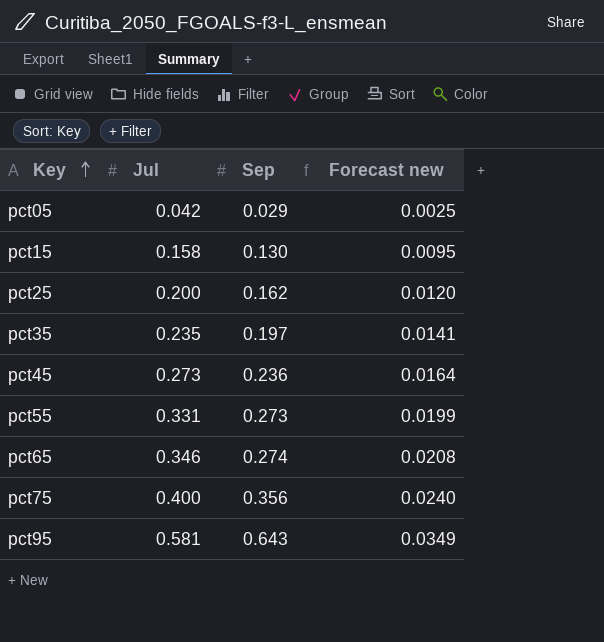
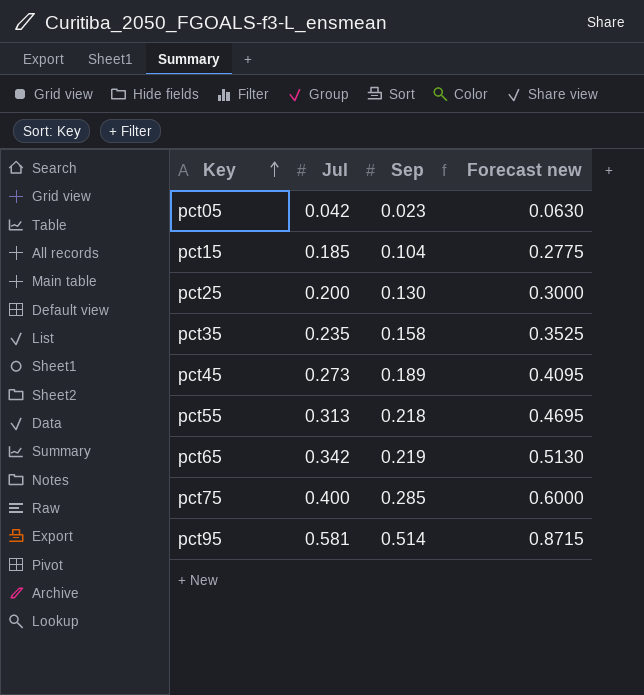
column Forecast new | formula: [Jul] * 0.06 -> [Jul] * 1.5
pct05 | Sep: 0.029 -> 0.023
pct15 | Jul: 0.158 -> 0.185
pct15 | Sep: 0.130 -> 0.104
pct25 | Sep: 0.162 -> 0.130
pct35 | Sep: 0.197 -> 0.158
pct45 | Sep: 0.236 -> 0.189
pct55 | Jul: 0.331 -> 0.313
pct55 | Sep: 0.273 -> 0.218
pct65 | Jul: 0.346 -> 0.342
pct65 | Sep: 0.274 -> 0.219
pct75 | Sep: 0.356 -> 0.285
pct95 | Sep: 0.643 -> 0.514

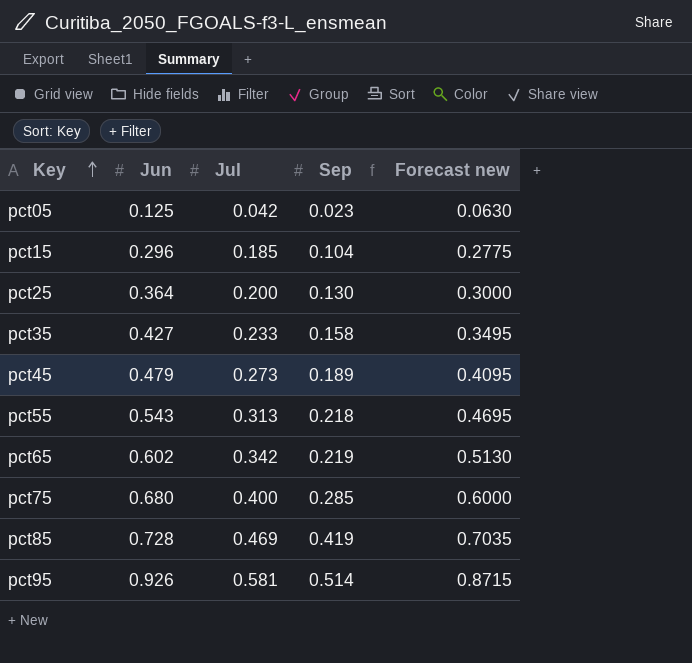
column Jun | position: none -> 2
pct35 | Jul: 0.235 -> 0.233
pct35 | Forecast new: 0.3525 -> 0.3495
row pct85: none -> 0.728 | 0.469 | 0.419 | 0.7035

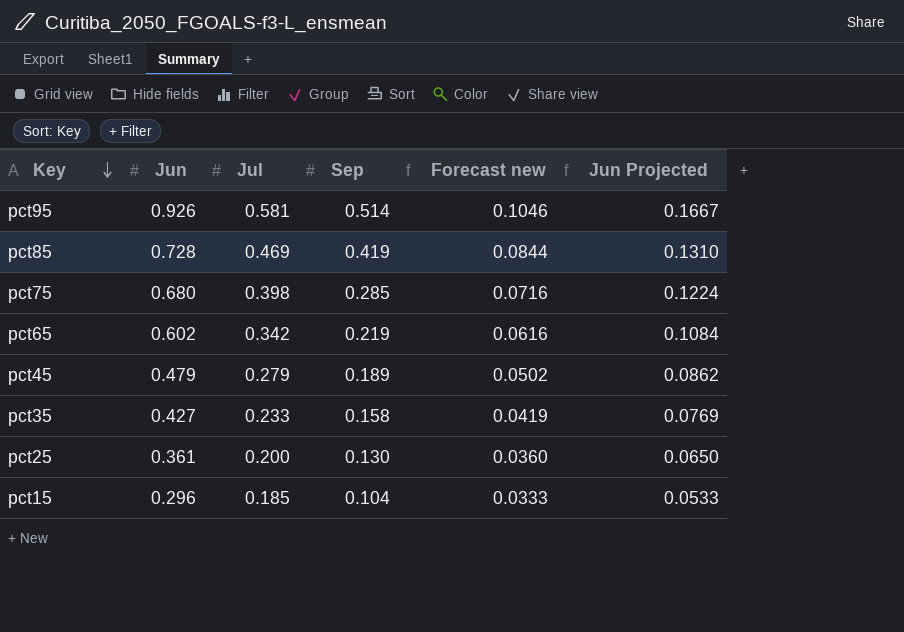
row order: Key ascending -> Key descending
column Forecast new | formula: [Jul] * 1.5 -> [Jul] * 0.18
column Jun Projected | formula: none -> [Jun] * 0.18
row pct05: 0.125 | 0.042 | 0.023 | 0.0630 -> none
row pct55: 0.543 | 0.313 | 0.218 | 0.4695 -> none
pct75 | Jul: 0.400 -> 0.398
pct45 | Jul: 0.273 -> 0.279
pct25 | Jun: 0.364 -> 0.361

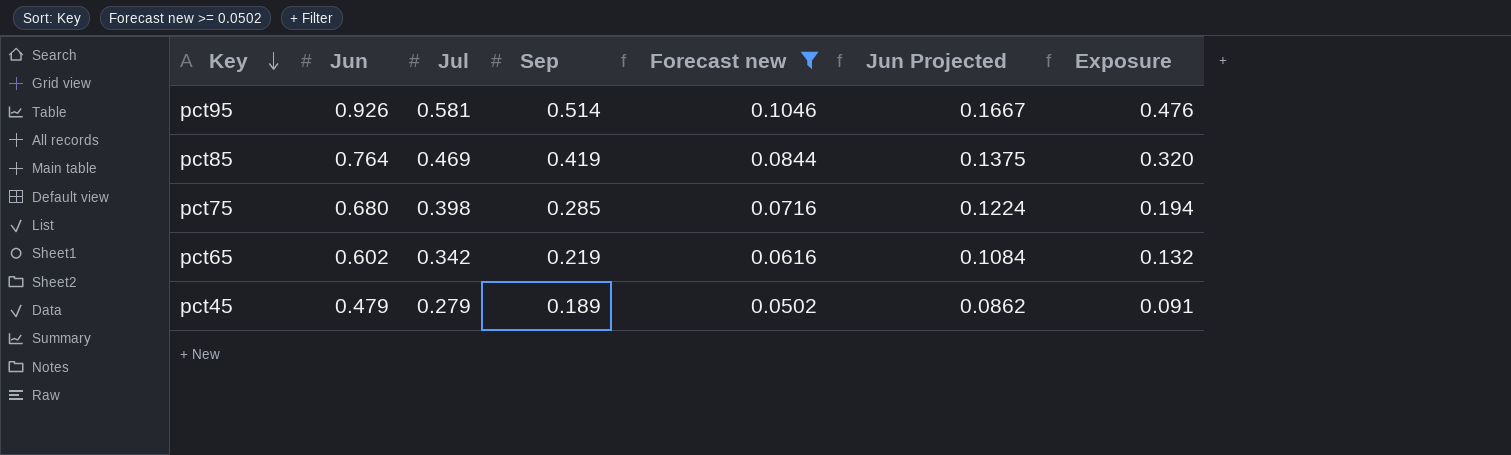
filter: none -> Forecast new >= 0.0502
column Exposure | formula: none -> [Jun] * [Sep]
pct85 | Jun: 0.728 -> 0.764
pct85 | Jun Projected: 0.1310 -> 0.1375

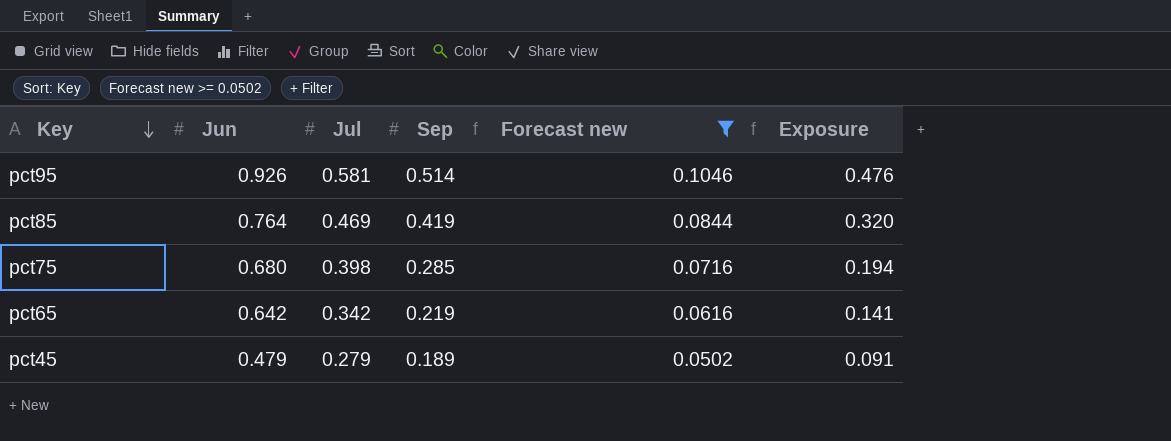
column Jun Projected | formula: [Jun] * 0.18 -> none
pct65 | Jun: 0.602 -> 0.642
pct65 | Exposure: 0.132 -> 0.141

